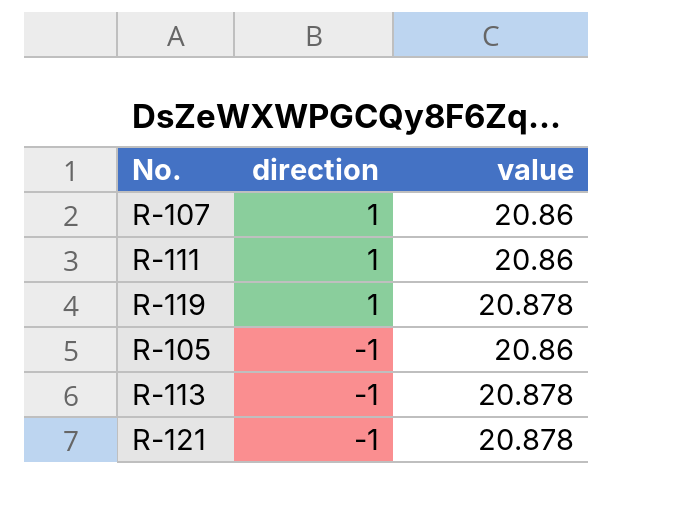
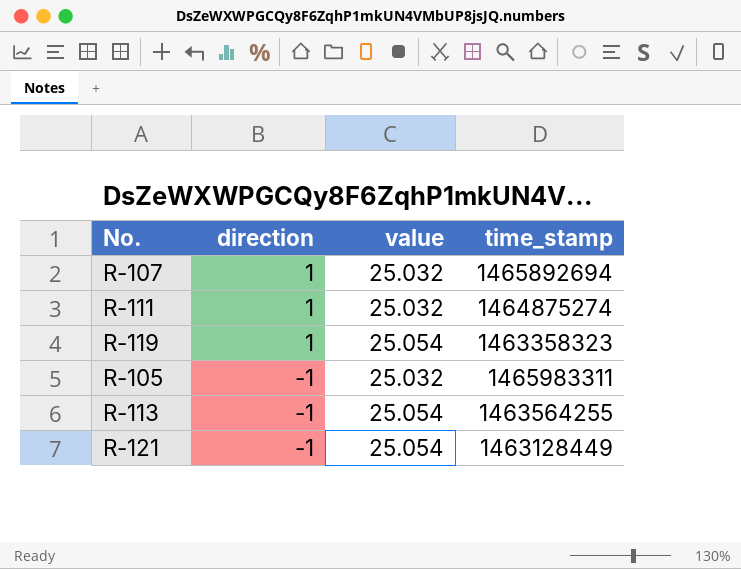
column time_stamp | position: none -> 4
R-107 | value: 20.86 -> 25.032
R-111 | value: 20.86 -> 25.032
R-119 | value: 20.878 -> 25.054
R-105 | value: 20.86 -> 25.032
R-113 | value: 20.878 -> 25.054
R-121 | value: 20.878 -> 25.054

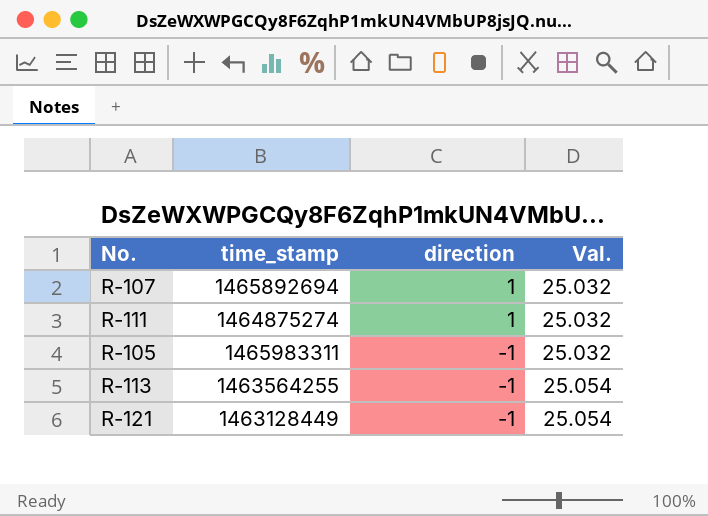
column time_stamp | position: 4 -> 2
column name: value -> Val.
row R-119: 1 | 25.054 | 1463358323 -> none

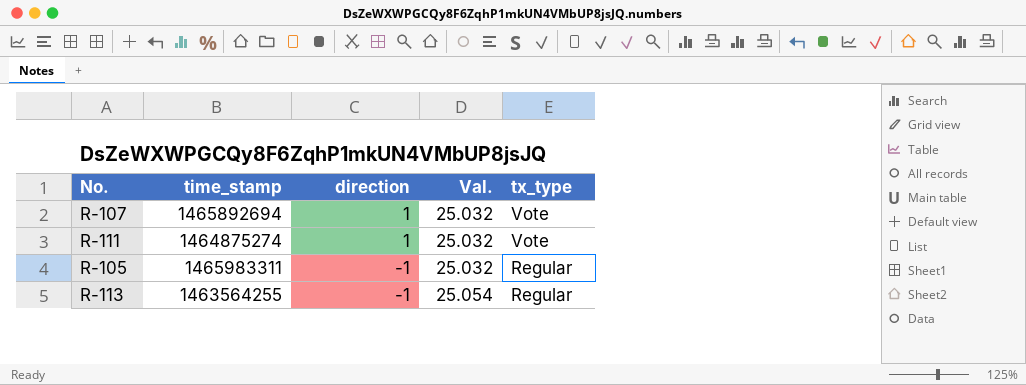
column tx_type | position: none -> 5
row R-121: 1463128449 | -1 | 25.054 -> none

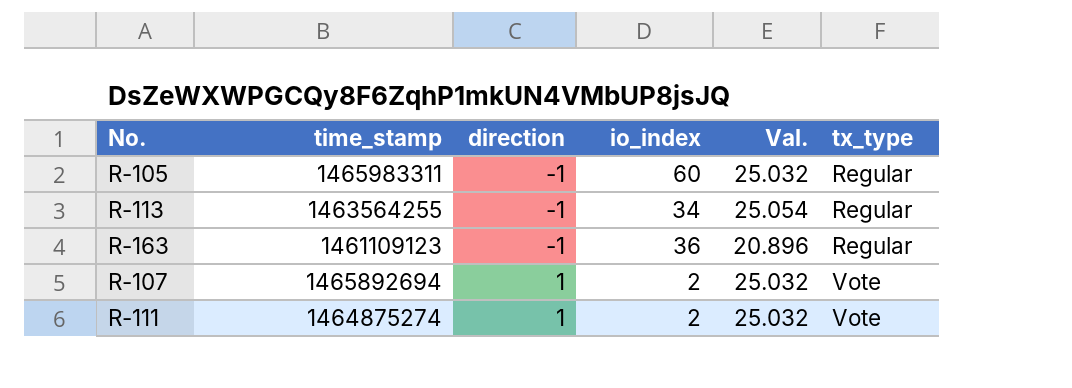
row order: direction descending -> direction ascending
column io_index | position: none -> 4
row R-163: none -> 1461109123 | -1 | 36 | 20.896 | Regular

